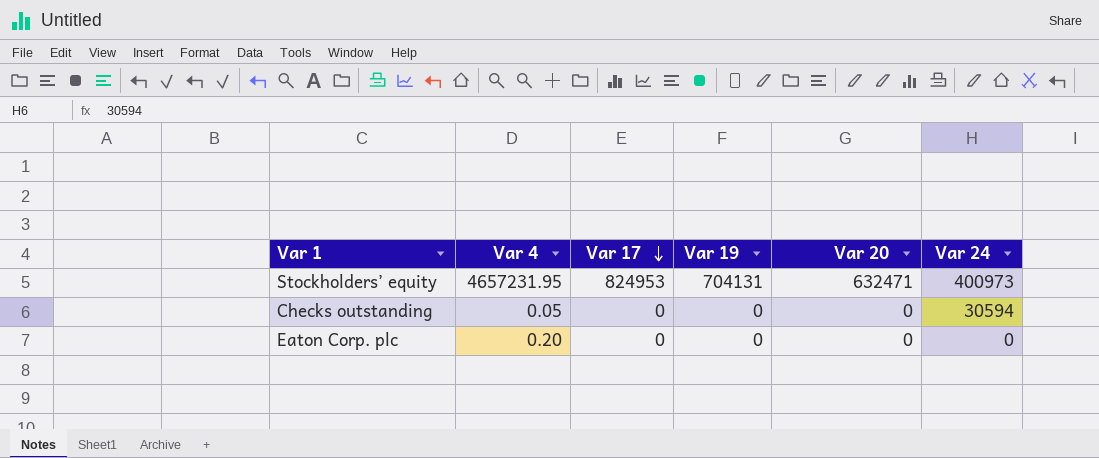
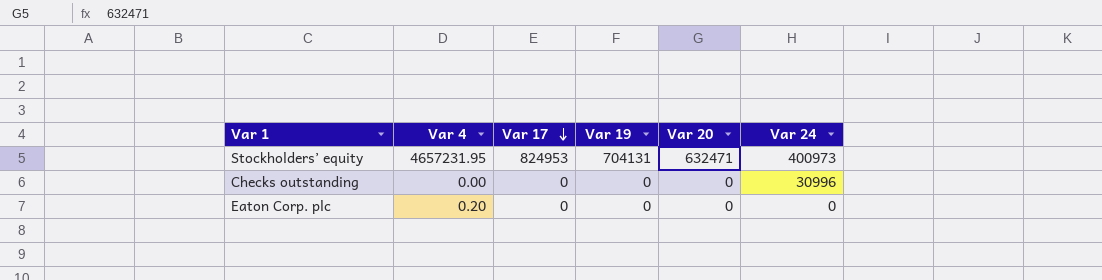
Checks outstanding | Var 4: 0.05 -> 0.00
Checks outstanding | Var 24: 30594 -> 30996

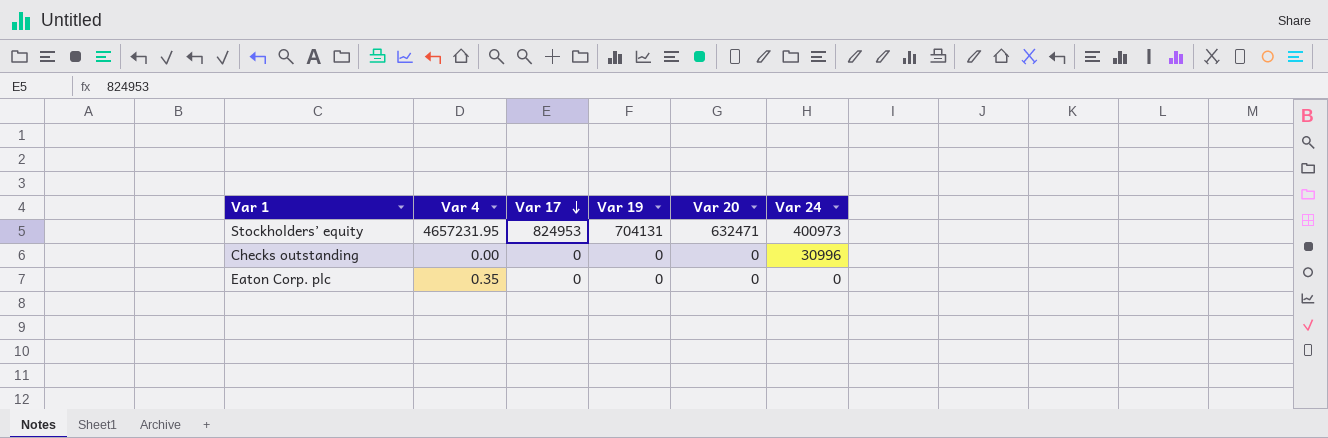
Eaton Corp. plc | Var 4: 0.20 -> 0.35

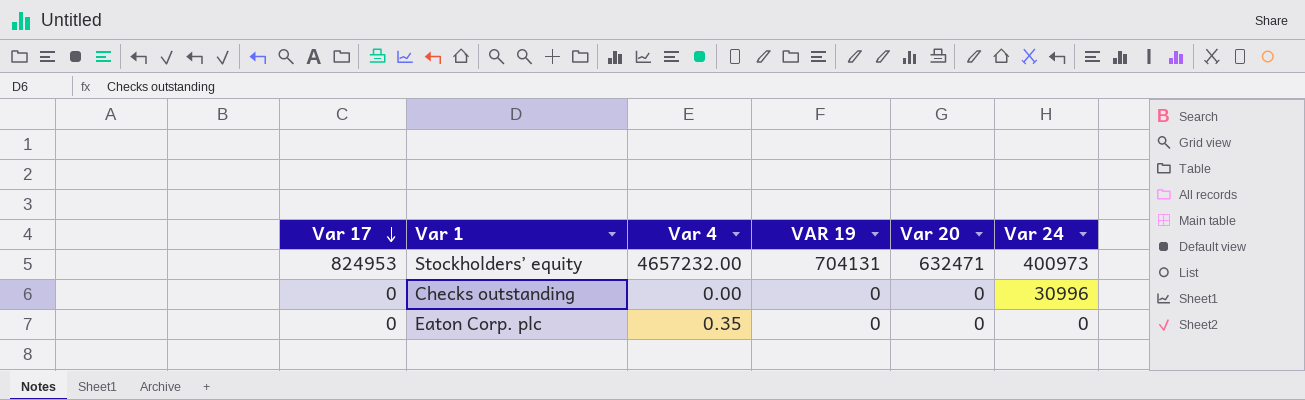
column Var 17 | position: 3 -> 1
column name: Var 19 -> VAR 19
Stockholders’ equity | Var 4: 4657231.95 -> 4657232.00

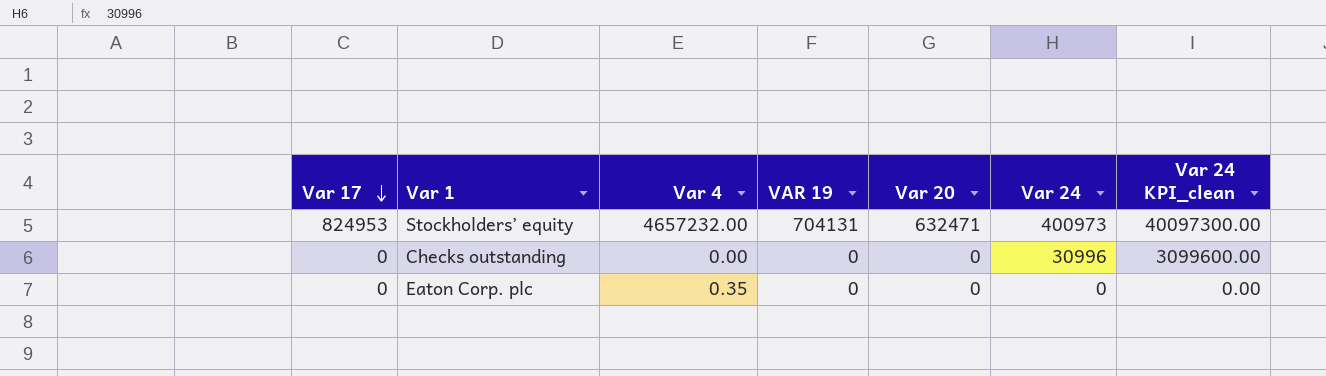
column Var 24 KPI_clean | formula: none -> [Var 24] * 100

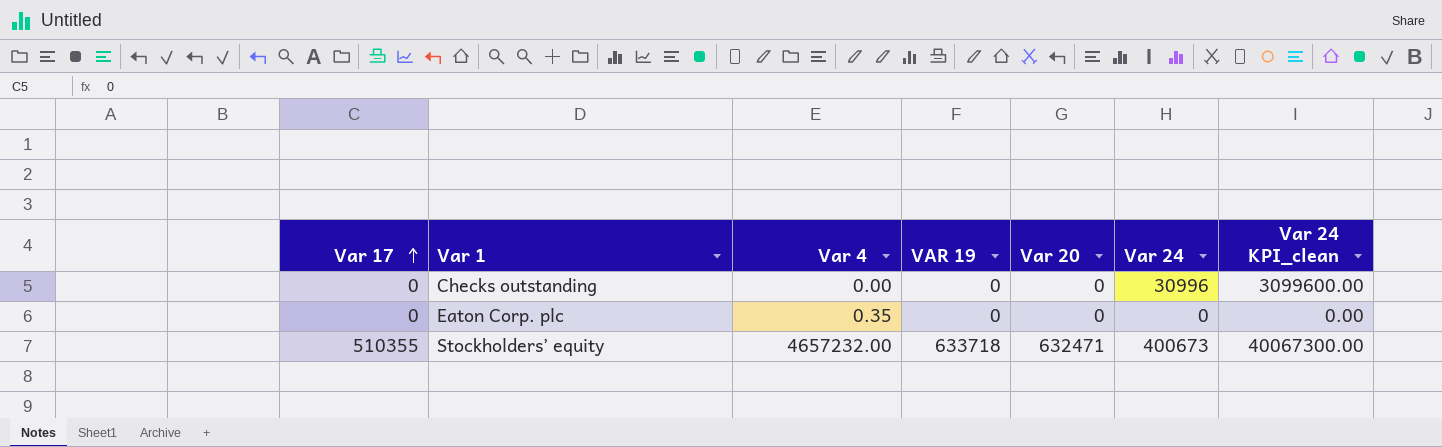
row order: Var 17 descending -> Var 17 ascending
Stockholders’ equity | Var 17: 824953 -> 510355
Stockholders’ equity | VAR 19: 704131 -> 633718
Stockholders’ equity | Var 24: 400973 -> 400673
Stockholders’ equity | Var 24 KPI_clean: 40097300.00 -> 40067300.00

